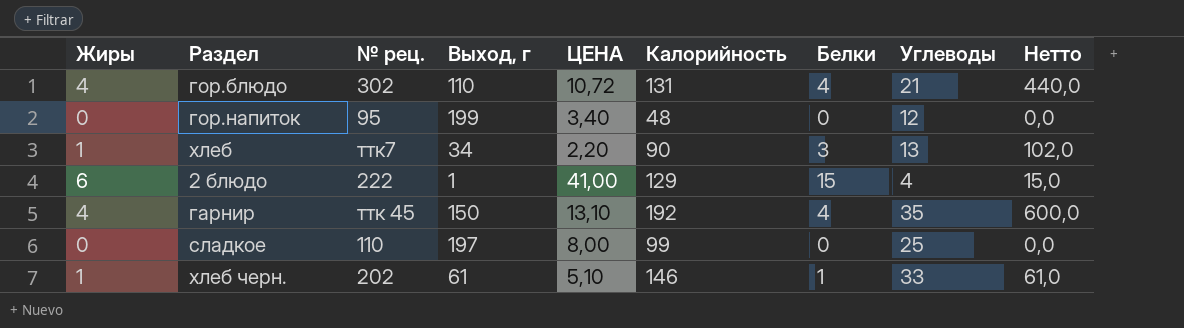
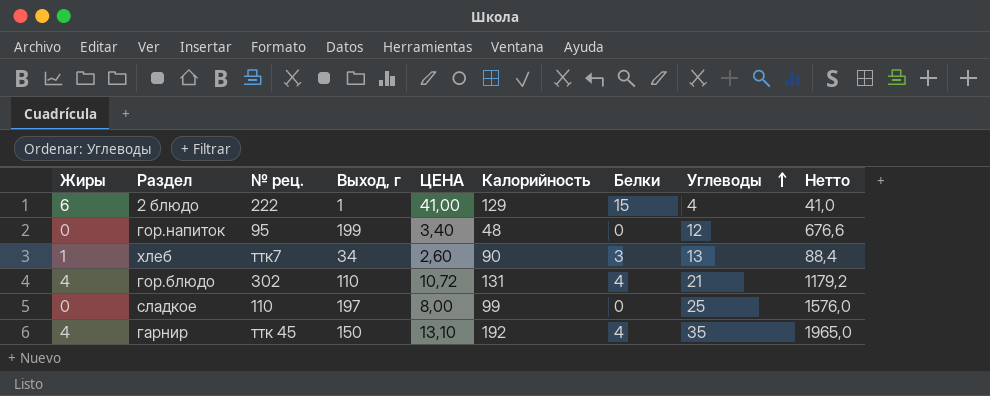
row order: none -> Углеводы ascending
column Нетто | formula: [Выход, г] * [Белки] -> [Выход, г] * [ЦЕНА]
row хлеб черн.: 1 | 202 | 61 | 5,10 | 146 | 1 | 33 | 61,0 -> none
хлеб | ЦЕНА: 2,20 -> 2,60

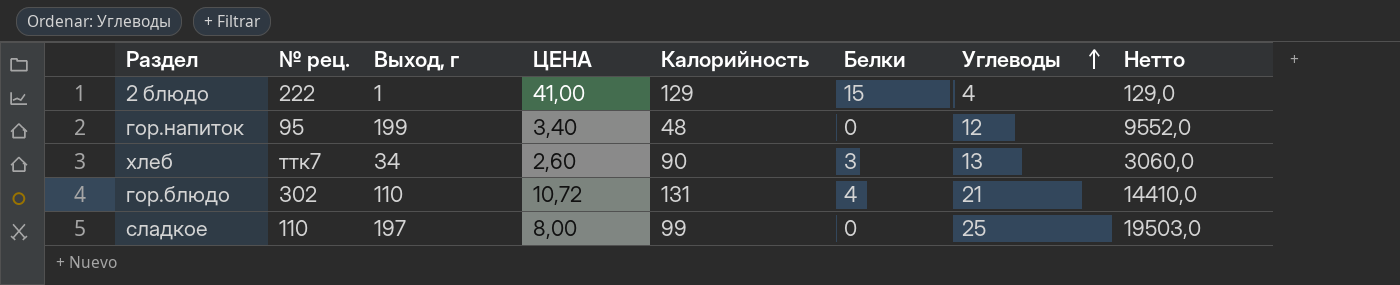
column Жиры | position: 1 -> none
column Нетто | formula: [Выход, г] * [ЦЕНА] -> [Выход, г] * [Калорийность]
row гарнир: 4 | ттк 45 | 150 | 13,10 | 192 | 4 | 35 | 1965,0 -> none

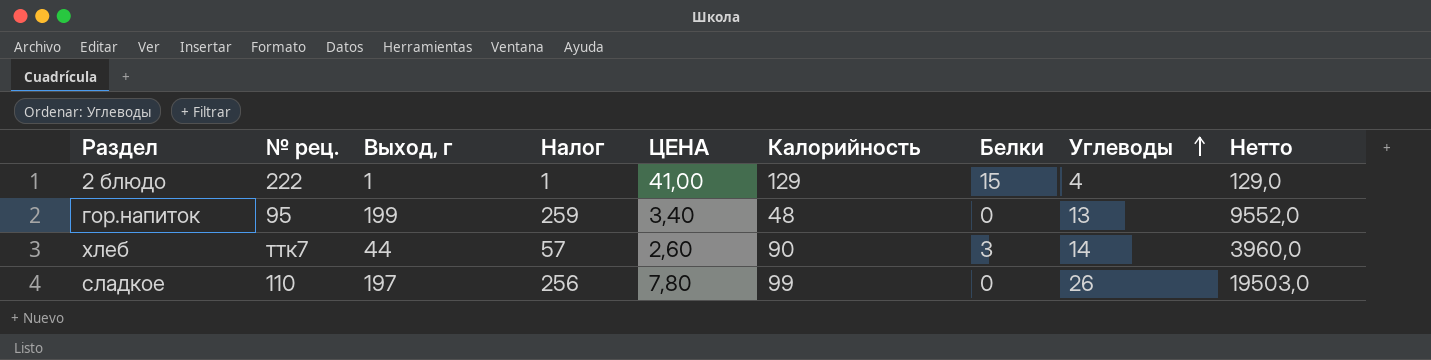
column Налог | formula: none -> [Выход, г] * 1,3
row гор.блюдо: 302 | 110 | 10,72 | 131 | 4 | 21 | 14410,0 -> none
гор.напиток | Углеводы: 12 -> 13
хлеб | Выход, г: 34 -> 44
хлеб | Углеводы: 13 -> 14
хлеб | Нетто: 3060,0 -> 3960,0
сладкое | ЦЕНА: 8,00 -> 7,80
сладкое | Углеводы: 25 -> 26

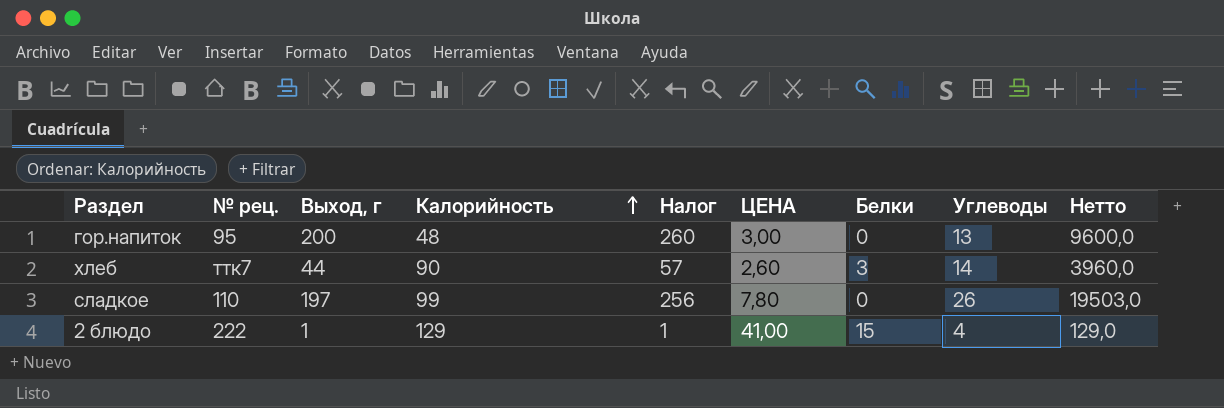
row order: Углеводы ascending -> Калорийность ascending
column Калорийность | position: 6 -> 4
гор.напиток | Выход, г: 199 -> 200
гор.напиток | Налог: 259 -> 260
гор.напиток | ЦЕНА: 3,40 -> 3,00
гор.напиток | Нетто: 9552,0 -> 9600,0

